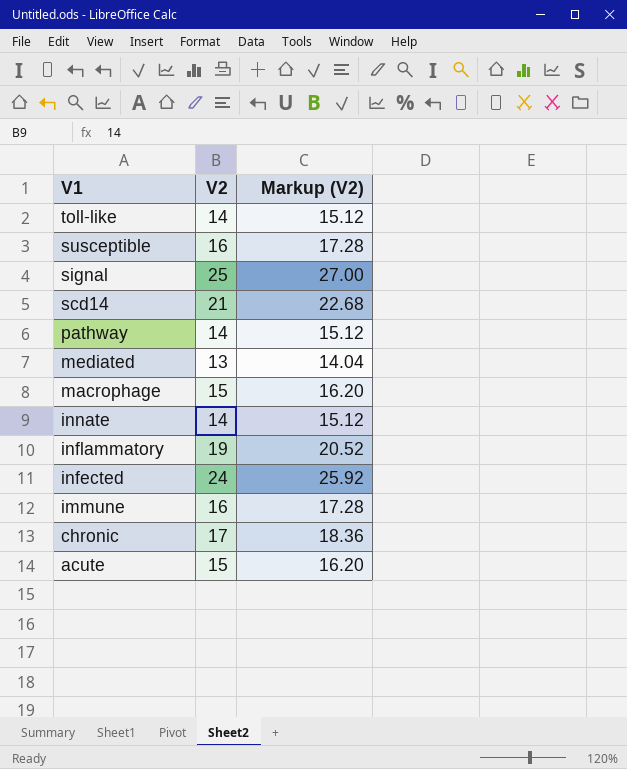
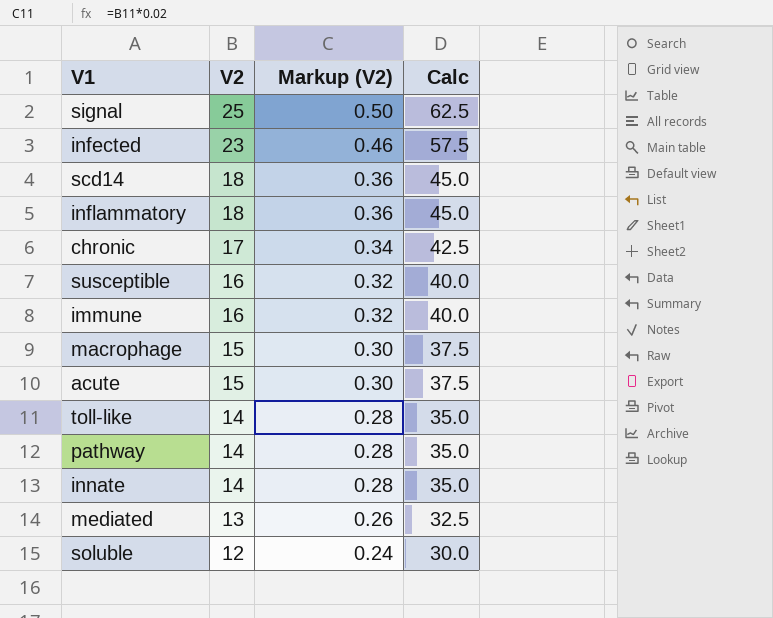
row order: V1 descending -> V2 descending
column Markup (V2) | formula: [V2] * 1.08 -> [V2] * 0.02
column Calc | formula: none -> [V2] * 2.5
infected | V2: 24 -> 23
scd14 | V2: 21 -> 18
inflammatory | V2: 19 -> 18
row soluble: none -> 12 | 0.24 | 30.0

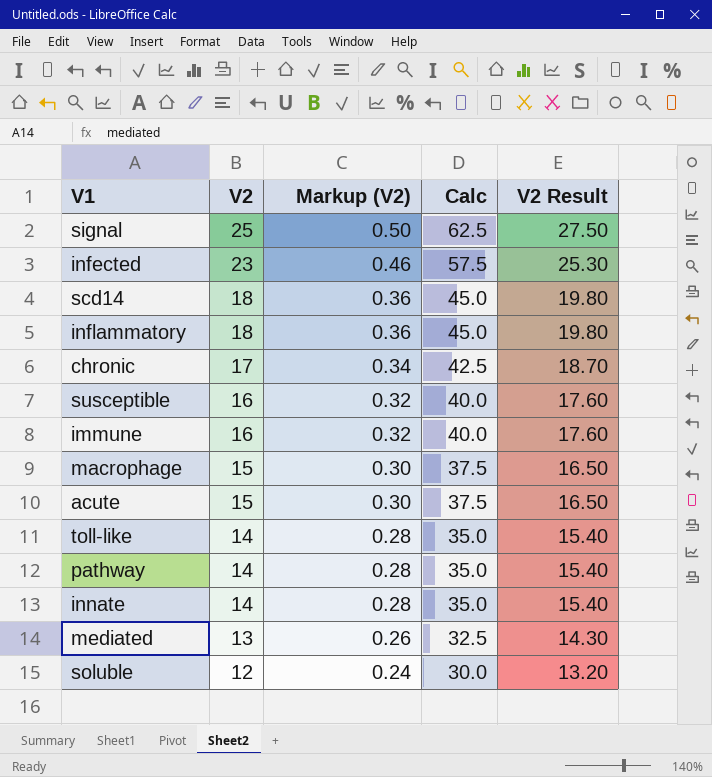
column V2 Result | formula: none -> [V2] * 1.1

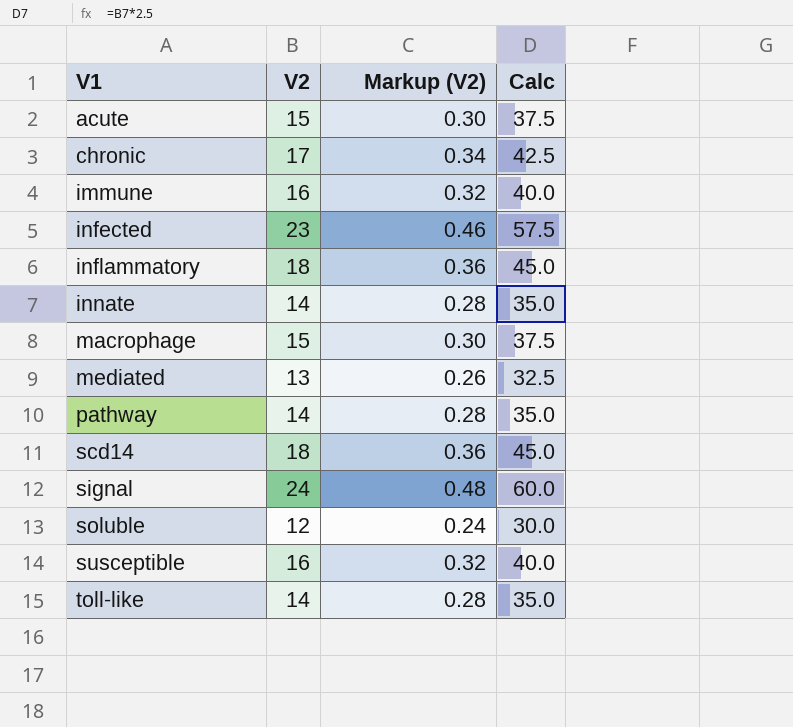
row order: V2 descending -> V1 ascending
column V2 Result | formula: [V2] * 1.1 -> none
signal | V2: 25 -> 24
signal | Markup (V2): 0.50 -> 0.48
signal | Calc: 62.5 -> 60.0

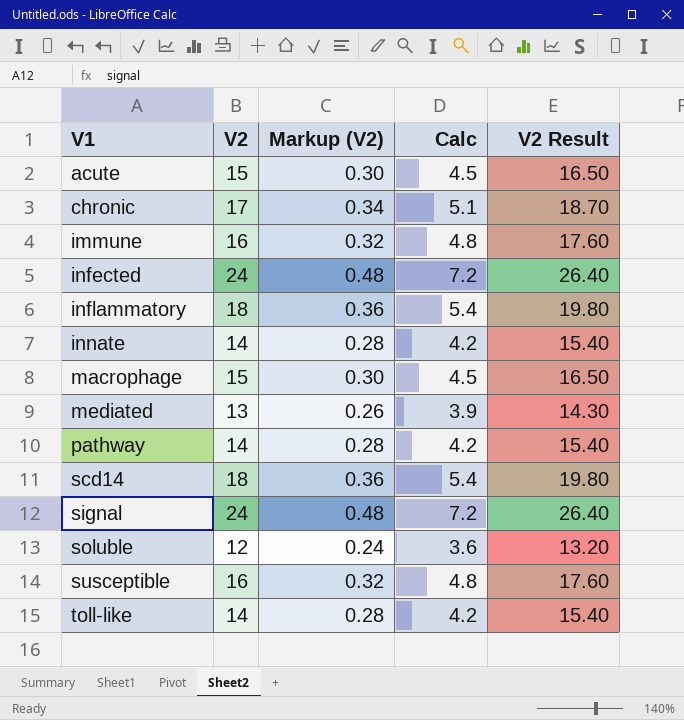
column Calc | formula: [V2] * 2.5 -> [V2] * 0.3
column V2 Result | formula: none -> [V2] * 1.1
infected | V2: 23 -> 24
infected | Markup (V2): 0.46 -> 0.48

